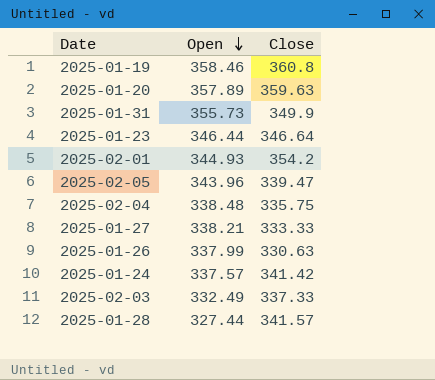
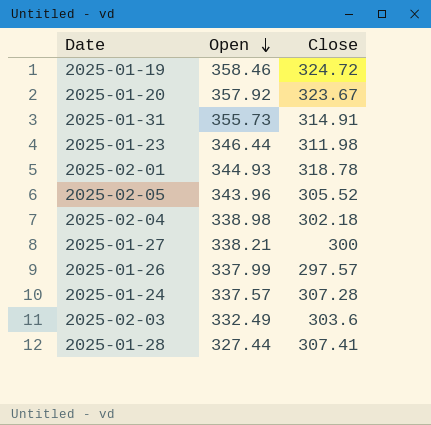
2025-01-19 | Close: 360.8 -> 324.72
2025-01-20 | Open: 357.89 -> 357.92
2025-01-20 | Close: 359.63 -> 323.67
2025-01-31 | Close: 349.9 -> 314.91
2025-01-23 | Close: 346.64 -> 311.98
2025-02-01 | Close: 354.2 -> 318.78
2025-02-05 | Close: 339.47 -> 305.52
2025-02-04 | Open: 338.48 -> 338.98
2025-02-04 | Close: 335.75 -> 302.18
2025-01-27 | Close: 333.33 -> 300
2025-01-26 | Close: 330.63 -> 297.57
2025-01-24 | Close: 341.42 -> 307.28
2025-02-03 | Close: 337.33 -> 303.6
2025-01-28 | Close: 341.57 -> 307.41

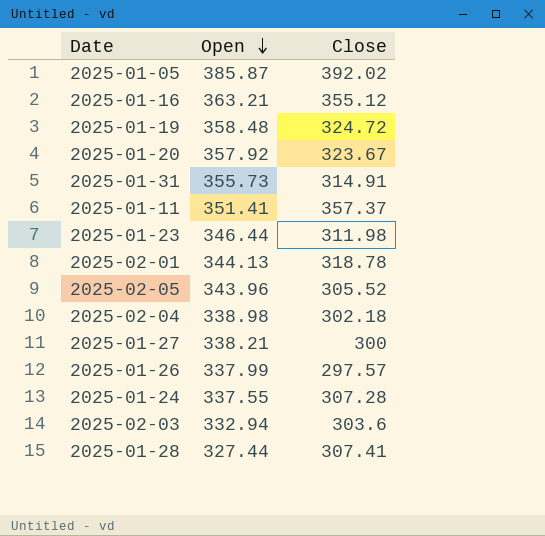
row 2025-01-05: none -> 385.87 | 392.02
row 2025-01-16: none -> 363.21 | 355.12
2025-01-19 | Open: 358.46 -> 358.48
row 2025-01-11: none -> 351.41 | 357.37
2025-02-01 | Open: 344.93 -> 344.13
2025-01-24 | Open: 337.57 -> 337.55
2025-02-03 | Open: 332.49 -> 332.94

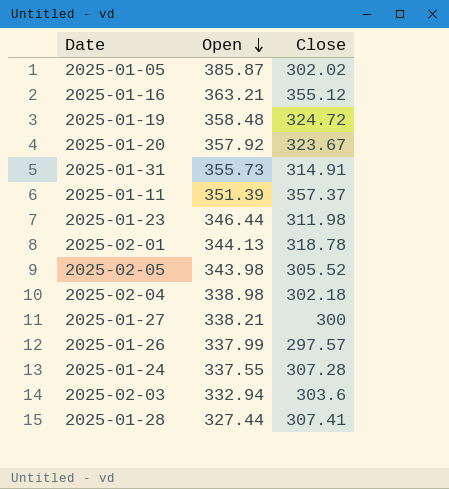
2025-01-05 | Close: 392.02 -> 302.02
2025-01-11 | Open: 351.41 -> 351.39
2025-02-05 | Open: 343.96 -> 343.98

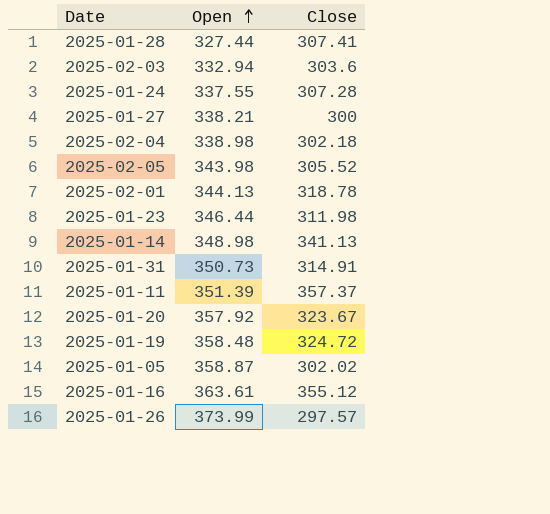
row order: Open descending -> Open ascending
row 2025-01-14: none -> 348.98 | 341.13
2025-01-31 | Open: 355.73 -> 350.73
2025-01-05 | Open: 385.87 -> 358.87
2025-01-16 | Open: 363.21 -> 363.61
2025-01-26 | Open: 337.99 -> 373.99

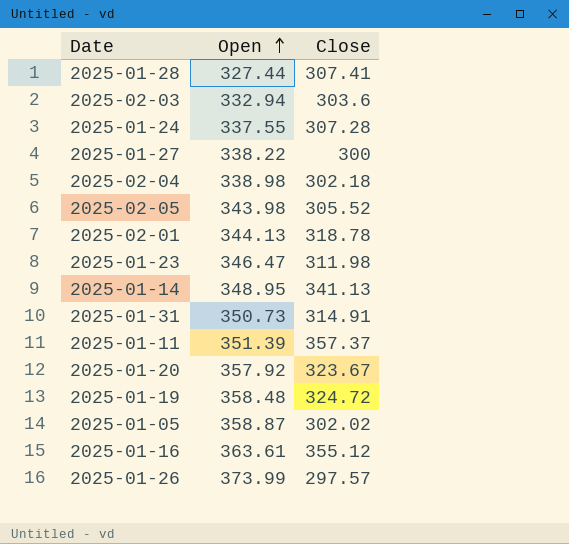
2025-01-27 | Open: 338.21 -> 338.22
2025-01-23 | Open: 346.44 -> 346.47
2025-01-14 | Open: 348.98 -> 348.95

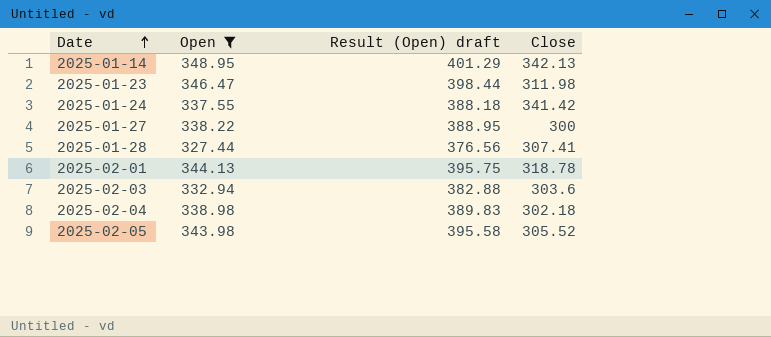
filter: none -> Open <= 348.95
row order: Open ascending -> Date ascending
column Result (Open) draft | formula: none -> [Open] * 1.15
2025-01-14 | Close: 341.13 -> 342.13
2025-01-24 | Close: 307.28 -> 341.42

